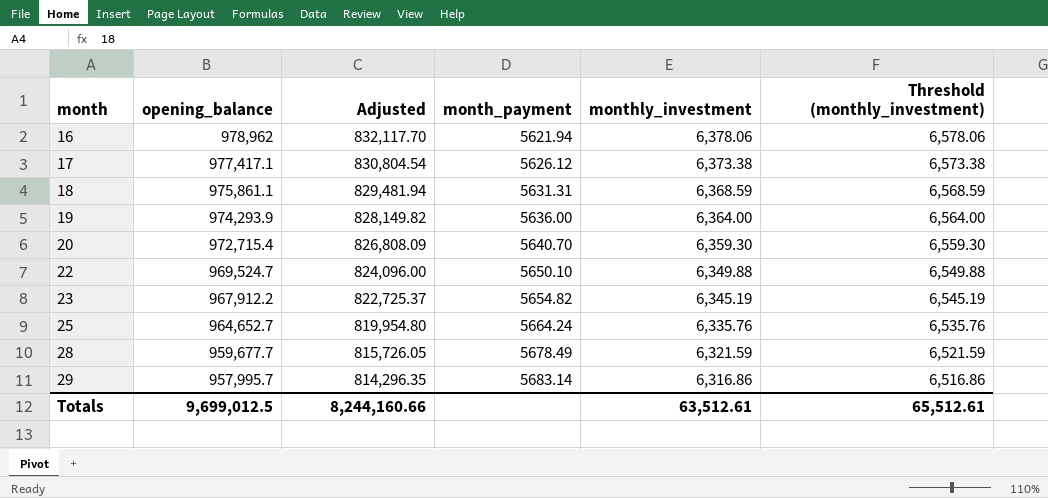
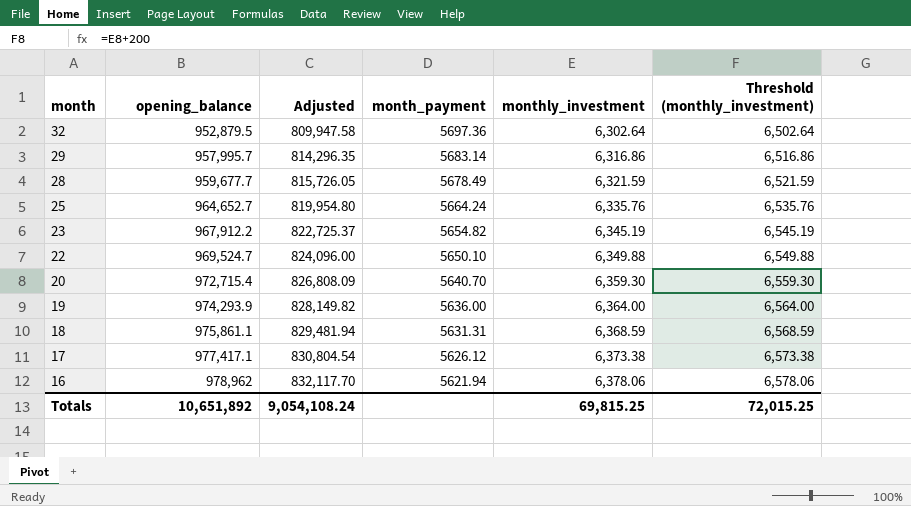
row order: month ascending -> month descending
row 32: none -> 952,879.5 | 809,947.58 | 5697.36 | 6,302.64 | 6,502.64
Totals | opening_balance: 9,699,012.5 -> 10,651,892
Totals | Adjusted: 8,244,160.66 -> 9,054,108.24
Totals | monthly_investment: 63,512.61 -> 69,815.25
Totals | Threshold (monthly_investment): 65,512.61 -> 72,015.25

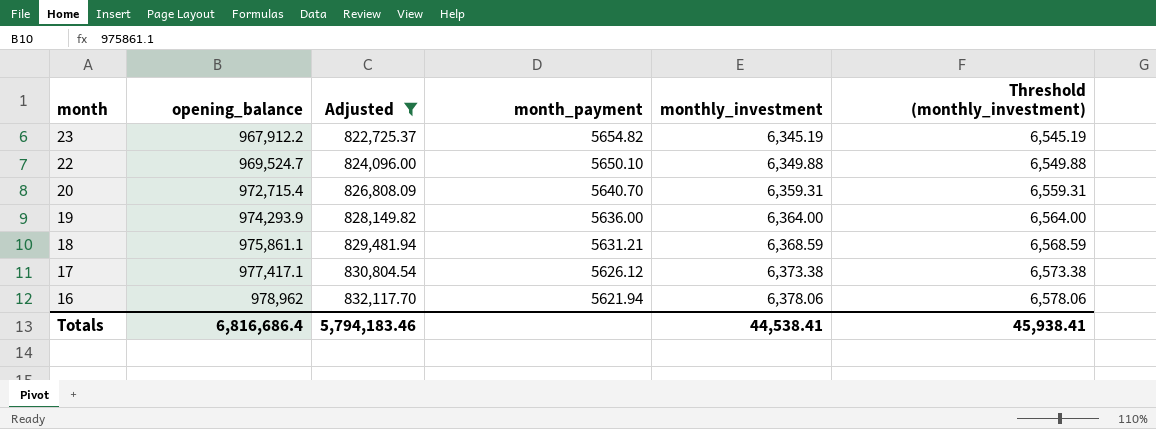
filter: none -> Adjusted >= 822,725.37
20 | monthly_investment: 6,359.30 -> 6,359.31
20 | Threshold (monthly_investment): 6,559.30 -> 6,559.31
18 | month_payment: 5631.31 -> 5631.21
Totals | opening_balance: 10,651,892 -> 6,816,686.4
Totals | Adjusted: 9,054,108.24 -> 5,794,183.46
Totals | monthly_investment: 69,815.25 -> 44,538.41
Totals | Threshold (monthly_investment): 72,015.25 -> 45,938.41

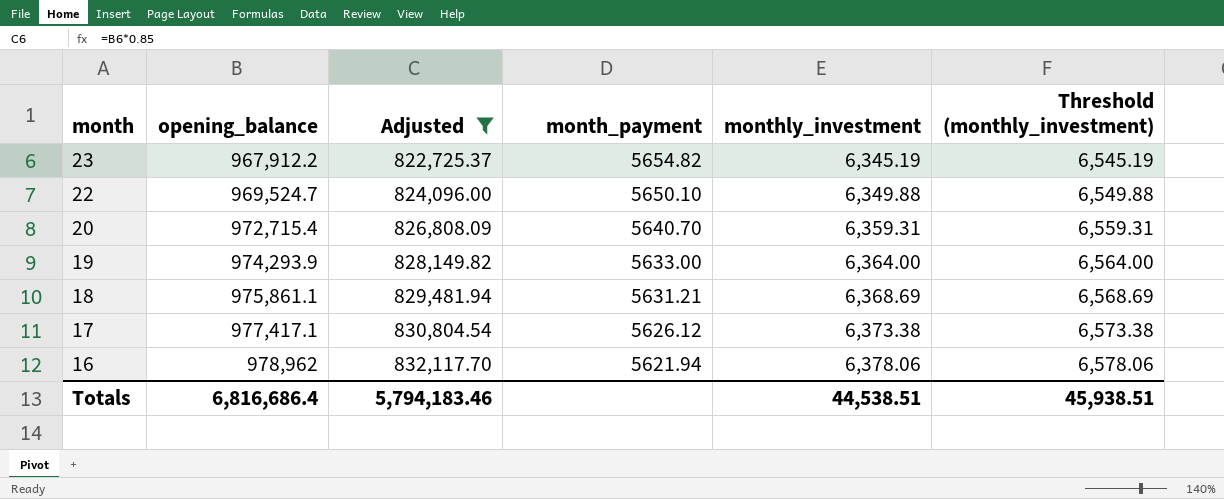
19 | month_payment: 5636.00 -> 5633.00
18 | monthly_investment: 6,368.59 -> 6,368.69
18 | Threshold (monthly_investment): 6,568.59 -> 6,568.69
Totals | monthly_investment: 44,538.41 -> 44,538.51
Totals | Threshold (monthly_investment): 45,938.41 -> 45,938.51

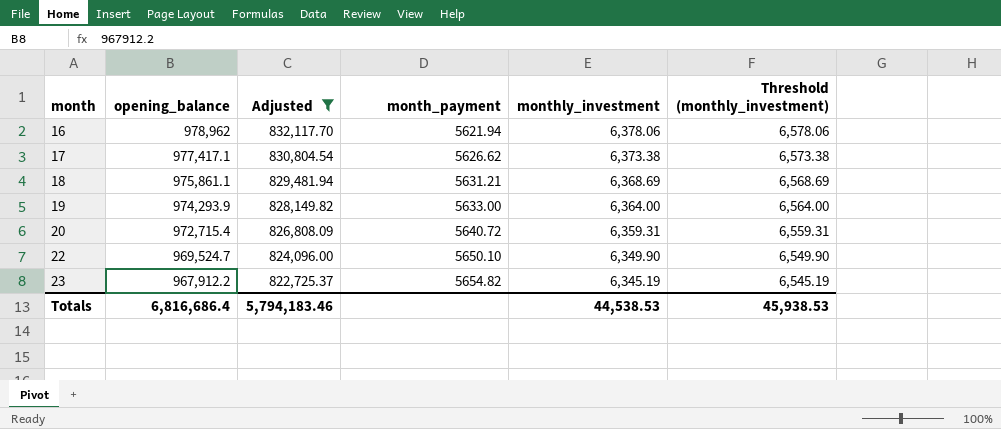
row order: month descending -> month ascending
17 | month_payment: 5626.12 -> 5626.62
20 | month_payment: 5640.70 -> 5640.72
22 | monthly_investment: 6,349.88 -> 6,349.90
22 | Threshold (monthly_investment): 6,549.88 -> 6,549.90
Totals | monthly_investment: 44,538.51 -> 44,538.53
Totals | Threshold (monthly_investment): 45,938.51 -> 45,938.53

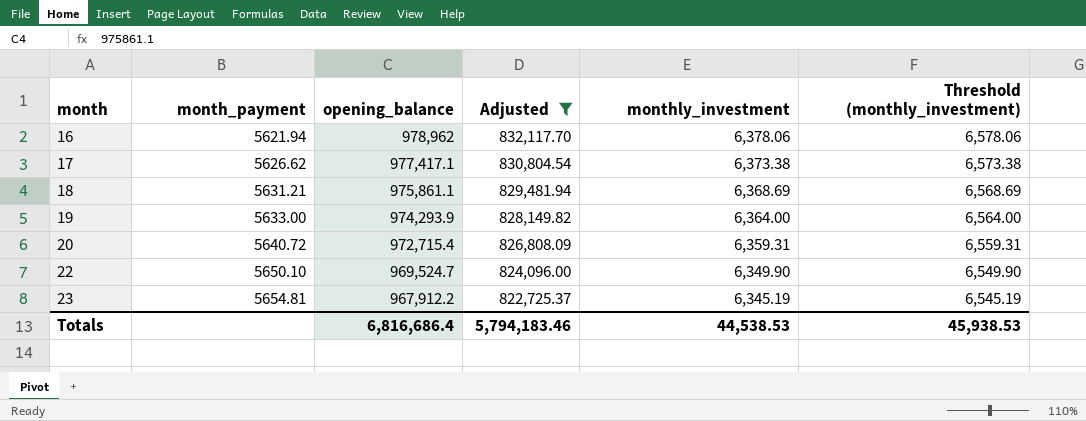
column month_payment | position: 4 -> 2
23 | month_payment: 5654.82 -> 5654.81

